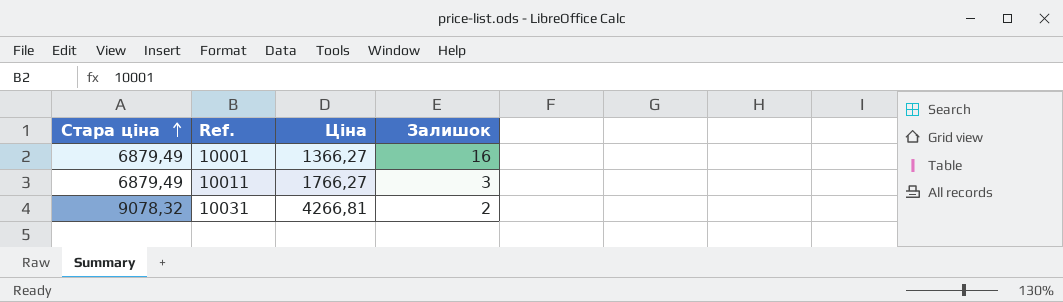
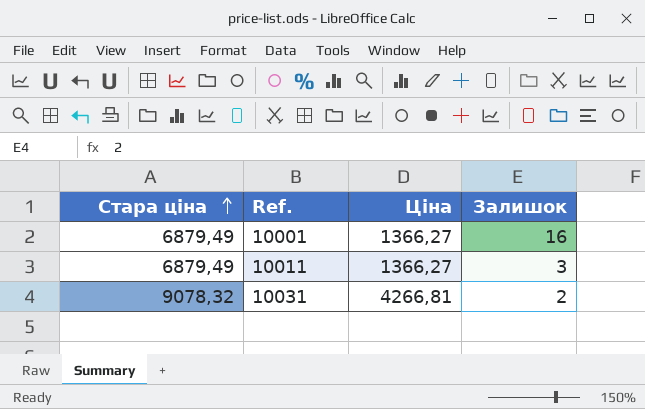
10011 | Ціна: 1766,27 -> 1366,27

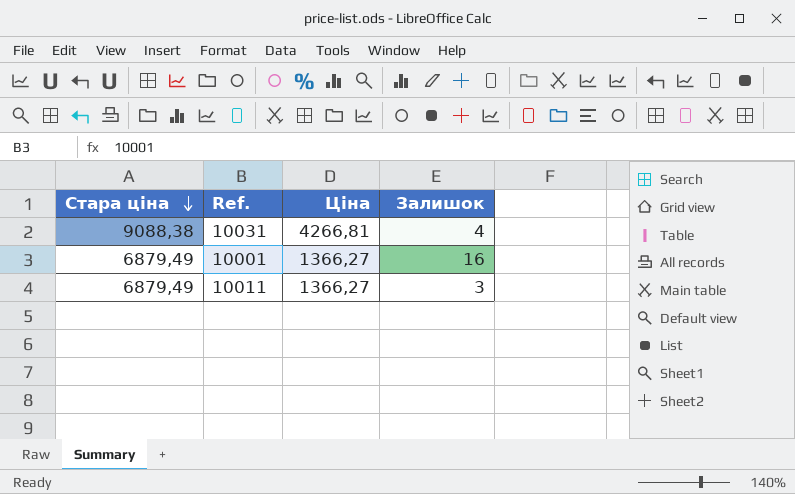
row order: Стара ціна ascending -> Стара ціна descending
10031 | Стара ціна: 9078,32 -> 9088,38
10031 | Залишок: 2 -> 4

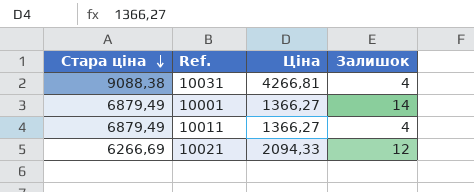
10001 | Залишок: 16 -> 14
10011 | Залишок: 3 -> 4
row 10021: none -> 6266,69 | 2094,33 | 12

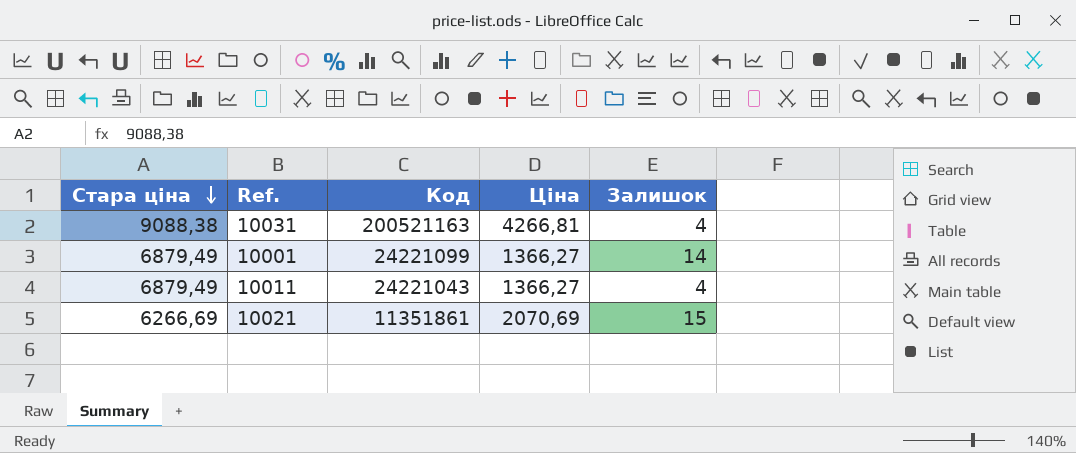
column Код | position: none -> 3
10021 | Ціна: 2094,33 -> 2070,69
10021 | Залишок: 12 -> 15

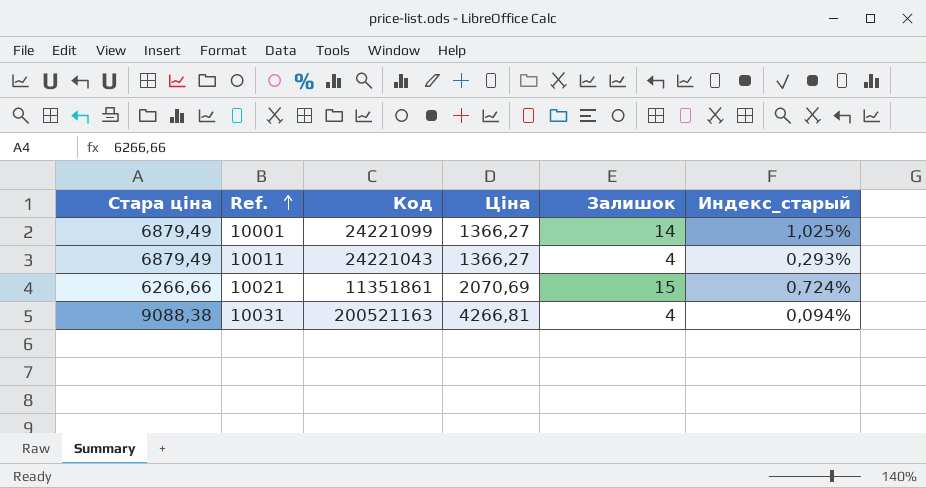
row order: Стара ціна descending -> Ref. ascending
column Индекс_старый | formula: none -> [Залишок] / [Ціна]
10021 | Стара ціна: 6266,69 -> 6266,66

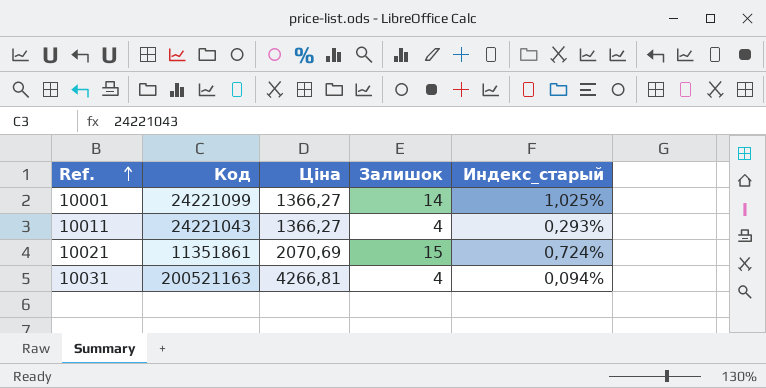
column Стара ціна | position: 1 -> none

